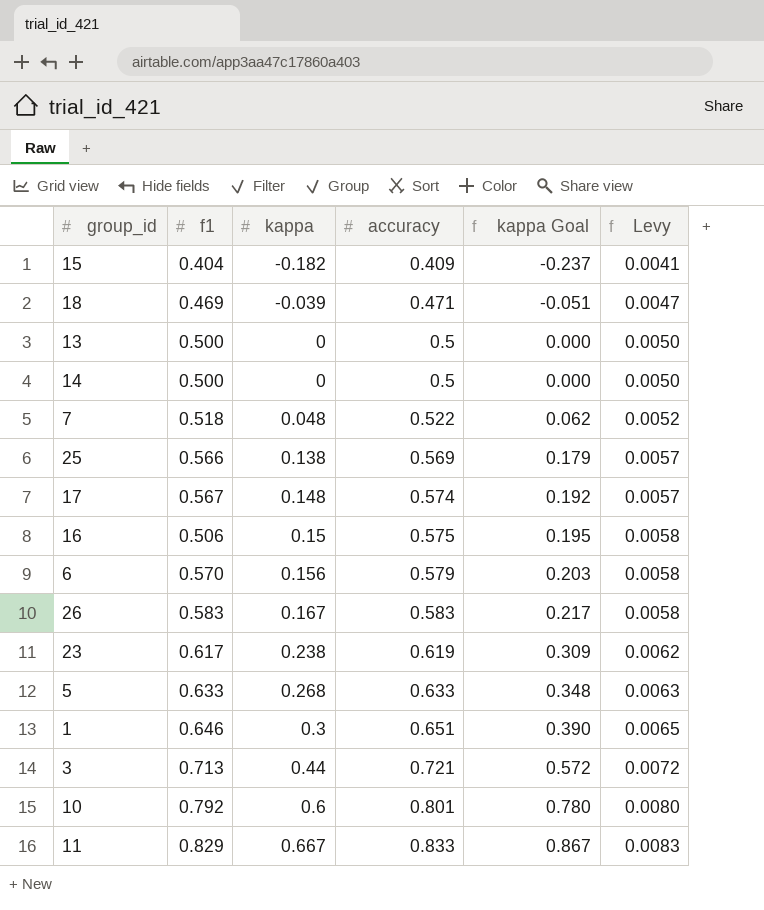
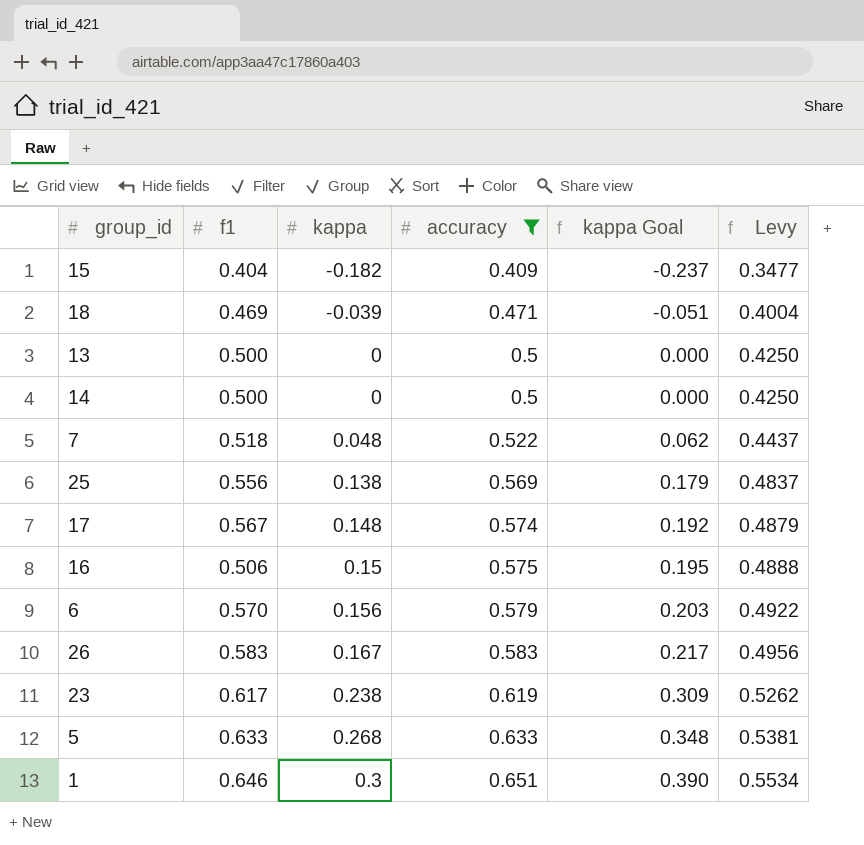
filter: none -> accuracy <= 0.651
column Levy | formula: [accuracy] * 0.01 -> [accuracy] * 0.85
25 | f1: 0.566 -> 0.556

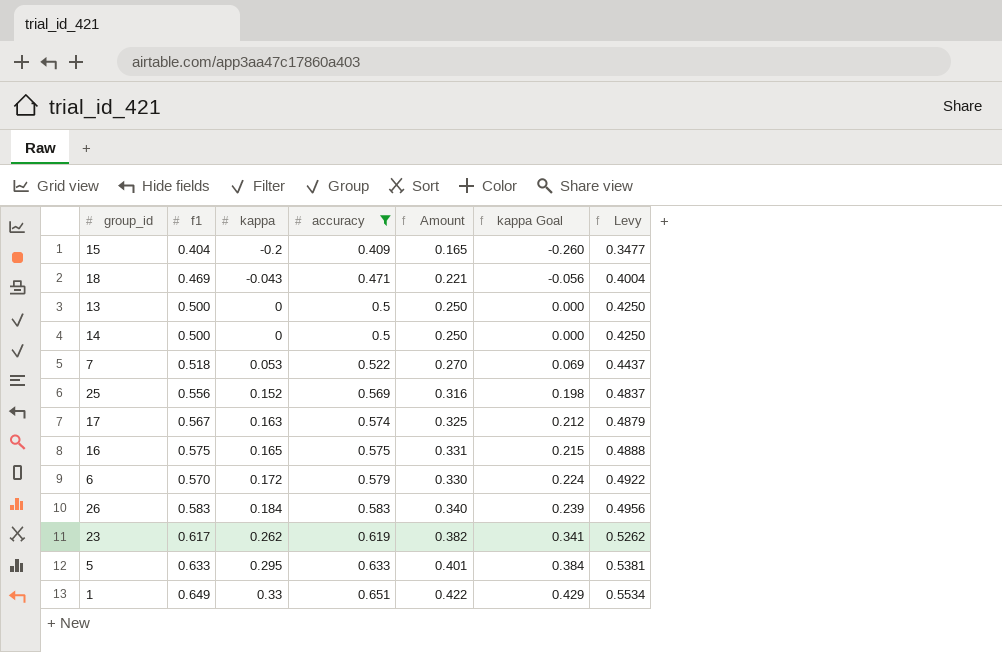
column Amount | formula: none -> [f1] * [accuracy]
15 | kappa: -0.182 -> -0.2
15 | kappa Goal: -0.237 -> -0.260
18 | kappa: -0.039 -> -0.043
18 | kappa Goal: -0.051 -> -0.056
7 | kappa: 0.048 -> 0.053
7 | kappa Goal: 0.062 -> 0.069
25 | kappa: 0.138 -> 0.152
25 | kappa Goal: 0.179 -> 0.198
17 | kappa: 0.148 -> 0.163
17 | kappa Goal: 0.192 -> 0.212
16 | f1: 0.506 -> 0.575
16 | kappa: 0.15 -> 0.165
16 | kappa Goal: 0.195 -> 0.215
6 | kappa: 0.156 -> 0.172
6 | kappa Goal: 0.203 -> 0.224
26 | kappa: 0.167 -> 0.184
26 | kappa Goal: 0.217 -> 0.239
23 | kappa: 0.238 -> 0.262
23 | kappa Goal: 0.309 -> 0.341
5 | kappa: 0.268 -> 0.295
5 | kappa Goal: 0.348 -> 0.384
1 | f1: 0.646 -> 0.649
1 | kappa: 0.3 -> 0.33
1 | kappa Goal: 0.390 -> 0.429

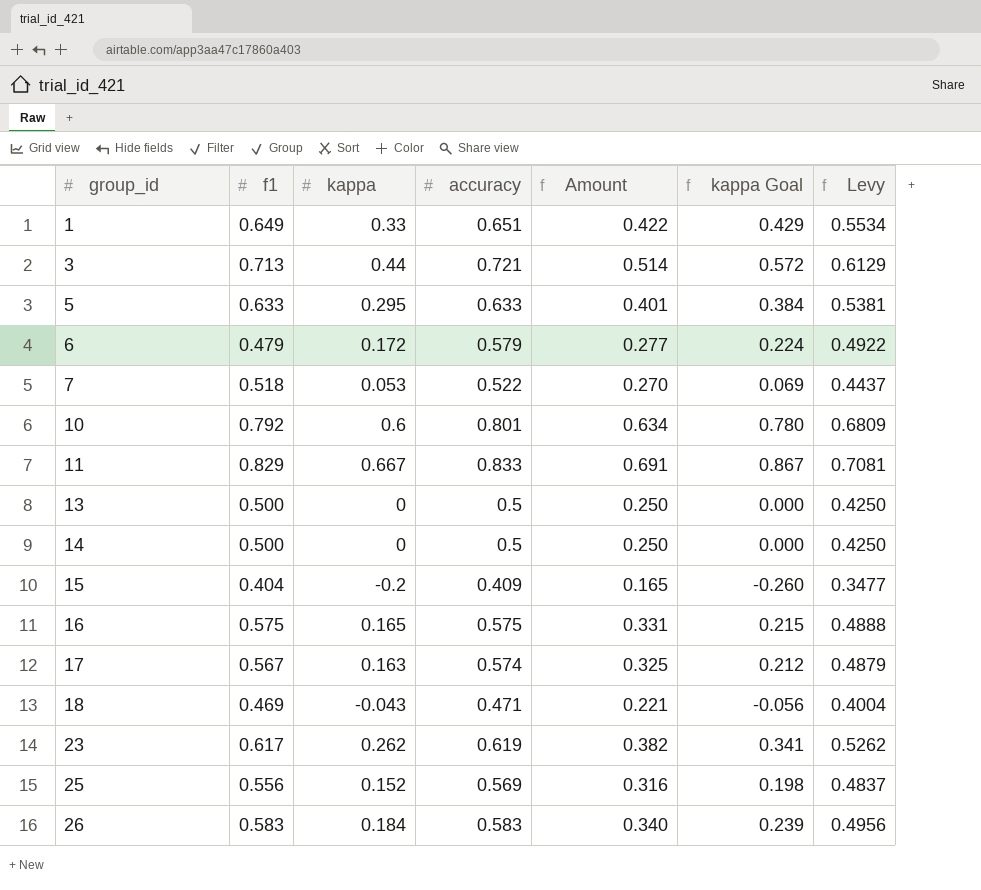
filter: accuracy <= 0.651 -> none
row order: kappa ascending -> group_id ascending
6 | f1: 0.570 -> 0.479
6 | Amount: 0.330 -> 0.277

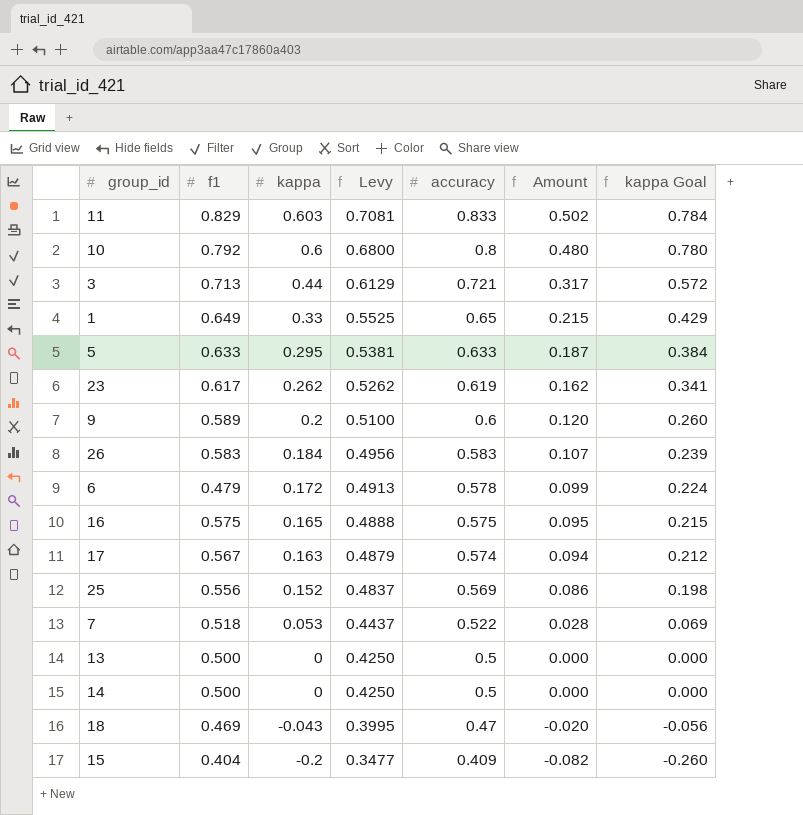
row order: group_id ascending -> kappa descending
column Levy | position: 7 -> 4
column Amount | formula: [f1] * [accuracy] -> [kappa] * [accuracy]
11 | kappa: 0.667 -> 0.603
11 | kappa Goal: 0.867 -> 0.784
10 | Levy: 0.6809 -> 0.6800
10 | accuracy: 0.801 -> 0.8
1 | Levy: 0.5534 -> 0.5525
1 | accuracy: 0.651 -> 0.65
row 9: none -> 0.589 | 0.2 | 0.5100 | 0.6 | 0.120 | 0.260
6 | Levy: 0.4922 -> 0.4913
6 | accuracy: 0.579 -> 0.578
18 | Levy: 0.4004 -> 0.3995
18 | accuracy: 0.471 -> 0.47

